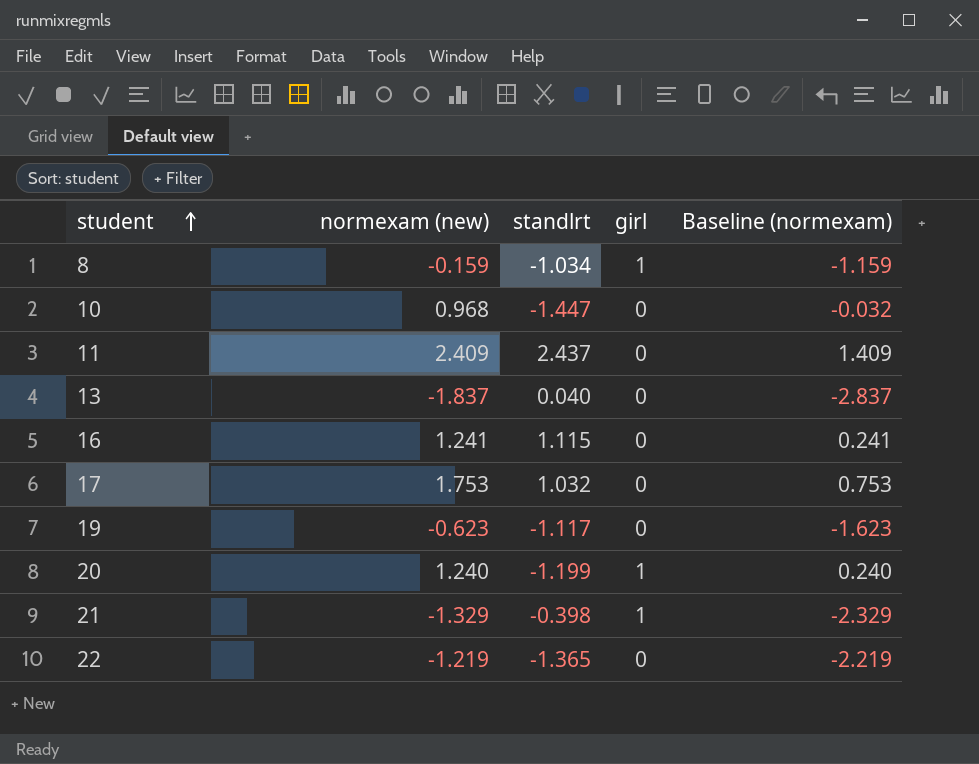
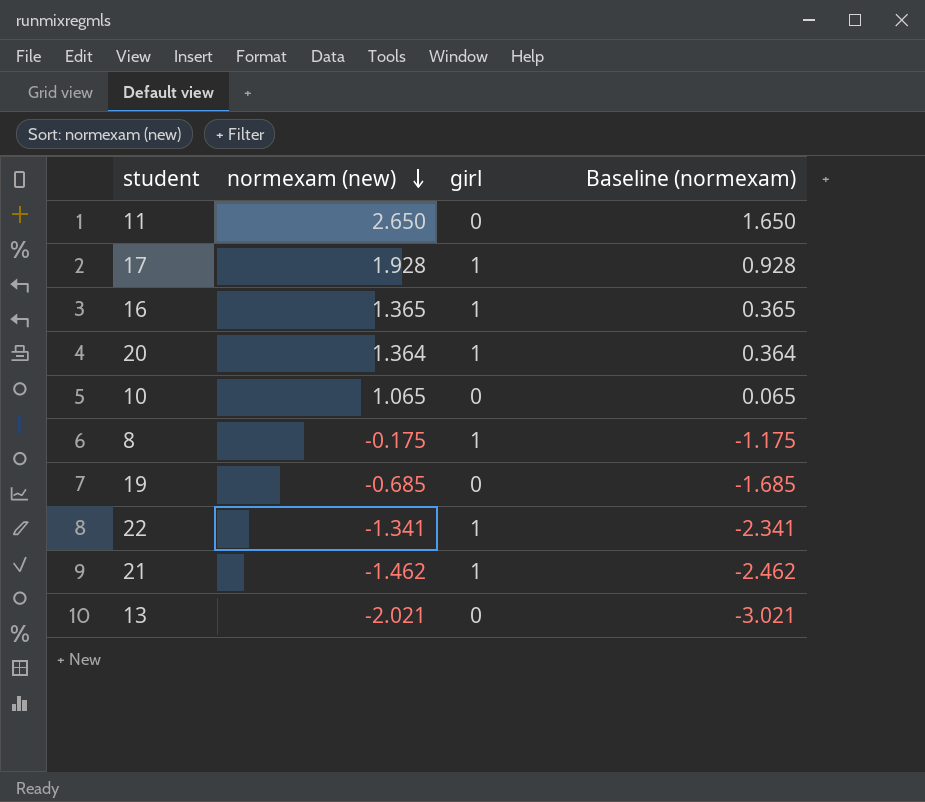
row order: student ascending -> normexam (new) descending
column standlrt | position: 3 -> none
11 | normexam (new): 2.409 -> 2.650
11 | Baseline (normexam): 1.409 -> 1.650
17 | normexam (new): 1.753 -> 1.928
17 | girl: 0 -> 1
17 | Baseline (normexam): 0.753 -> 0.928
16 | normexam (new): 1.241 -> 1.365
16 | girl: 0 -> 1
16 | Baseline (normexam): 0.241 -> 0.365
20 | normexam (new): 1.240 -> 1.364
20 | Baseline (normexam): 0.240 -> 0.364
10 | normexam (new): 0.968 -> 1.065
10 | Baseline (normexam): -0.032 -> 0.065
8 | normexam (new): -0.159 -> -0.175
8 | Baseline (normexam): -1.159 -> -1.175
19 | normexam (new): -0.623 -> -0.685
19 | Baseline (normexam): -1.623 -> -1.685
22 | normexam (new): -1.219 -> -1.341
22 | girl: 0 -> 1
22 | Baseline (normexam): -2.219 -> -2.341
21 | normexam (new): -1.329 -> -1.462
21 | Baseline (normexam): -2.329 -> -2.462
13 | normexam (new): -1.837 -> -2.021
13 | Baseline (normexam): -2.837 -> -3.021

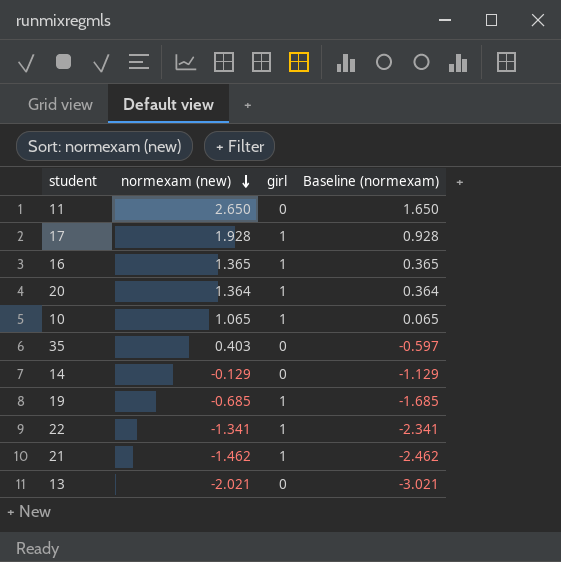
row 8: -0.175 | 1 | -1.175 -> none
10 | girl: 0 -> 1
row 35: none -> 0.403 | 0 | -0.597
row 14: none -> -0.129 | 0 | -1.129
19 | girl: 0 -> 1

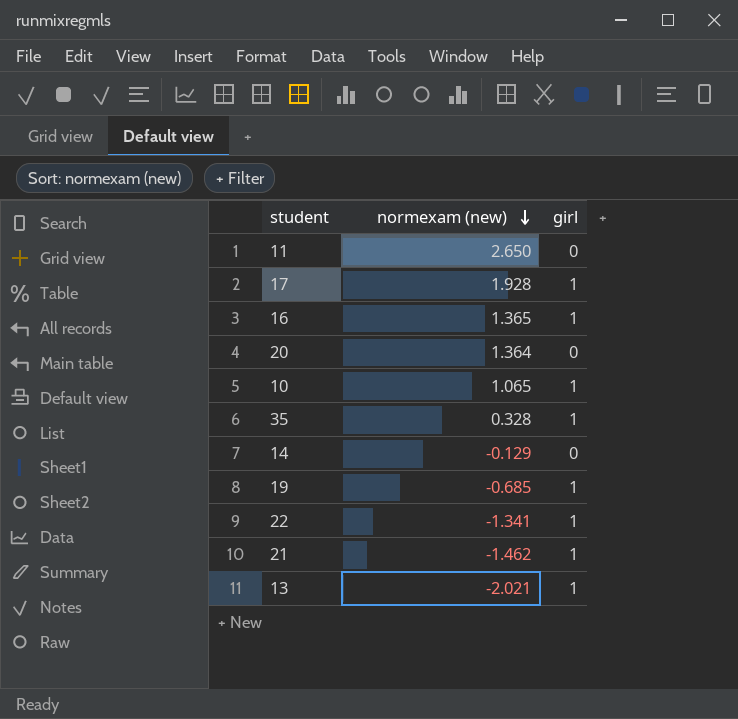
column Baseline (normexam) | formula: [normexam (new)] - 1 -> none
20 | girl: 1 -> 0
35 | normexam (new): 0.403 -> 0.328
35 | girl: 0 -> 1
13 | girl: 0 -> 1

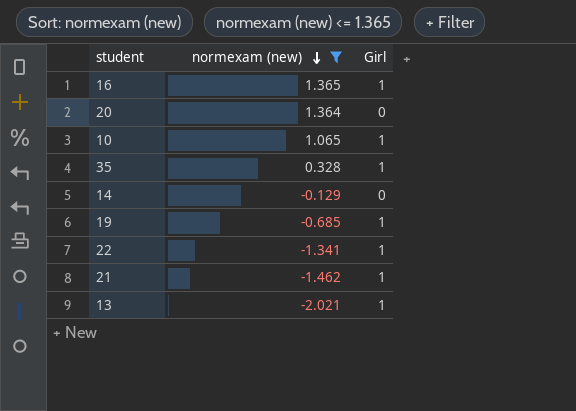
filter: none -> normexam (new) <= 1.365
column name: girl -> Girl

